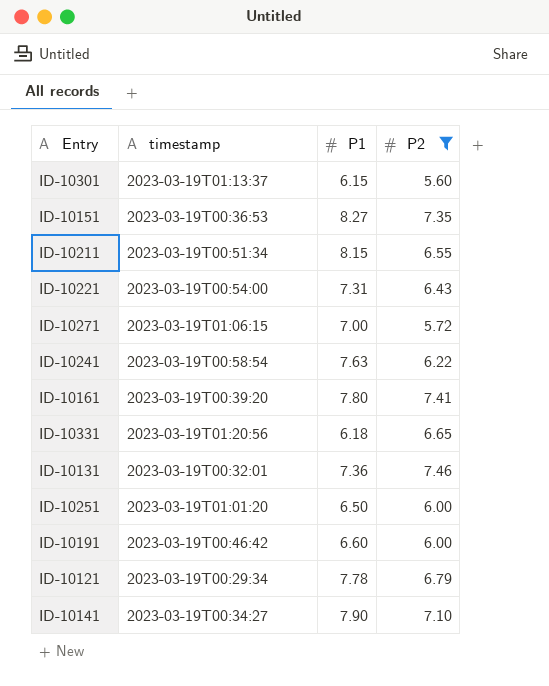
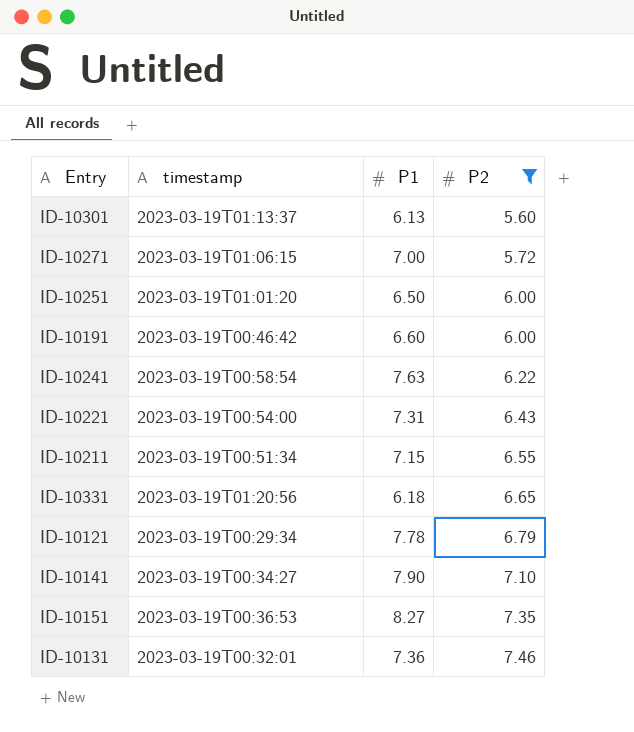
row order: none -> P2 ascending
row ID-10161: 2023-03-19T00:39:20 | 7.80 | 7.41 -> none
ID-10301 | P1: 6.15 -> 6.13
ID-10211 | P1: 8.15 -> 7.15

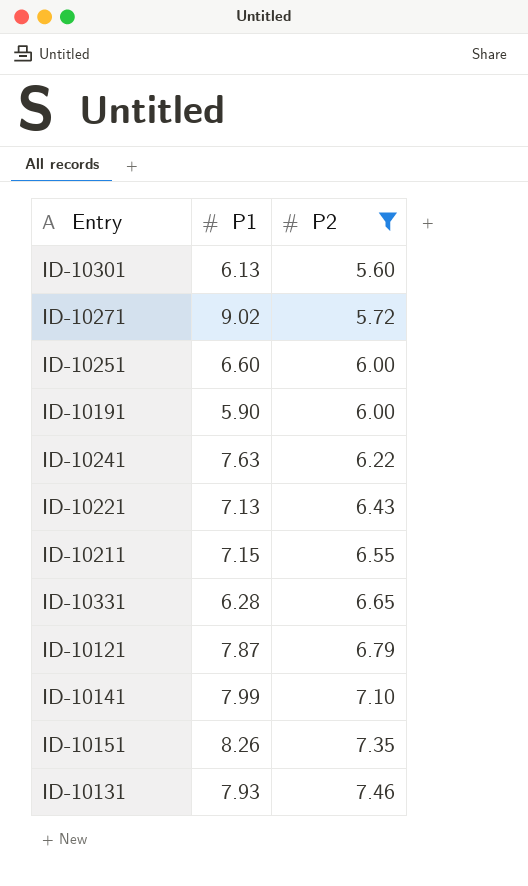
column timestamp | position: 2 -> none
ID-10271 | P1: 7.00 -> 9.02
ID-10251 | P1: 6.50 -> 6.60
ID-10191 | P1: 6.60 -> 5.90
ID-10221 | P1: 7.31 -> 7.13
ID-10331 | P1: 6.18 -> 6.28
ID-10121 | P1: 7.78 -> 7.87
ID-10141 | P1: 7.90 -> 7.99
ID-10151 | P1: 8.27 -> 8.26
ID-10131 | P1: 7.36 -> 7.93

